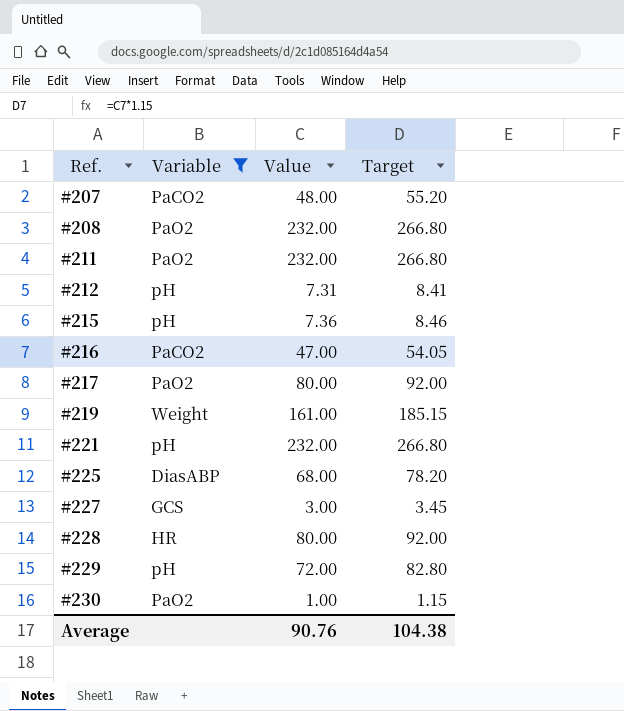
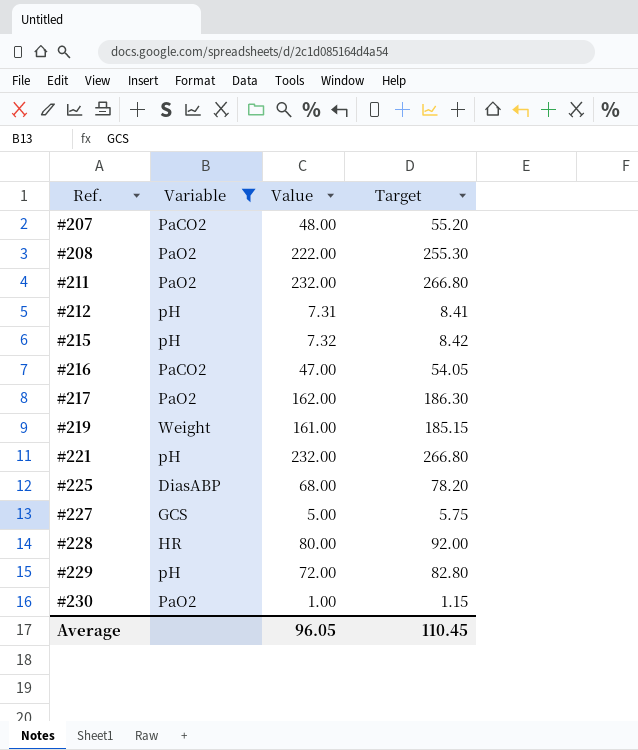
#208 | Value: 232.00 -> 222.00
#208 | Target: 266.80 -> 255.30
#215 | Value: 7.36 -> 7.32
#215 | Target: 8.46 -> 8.42
#217 | Value: 80.00 -> 162.00
#217 | Target: 92.00 -> 186.30
#227 | Value: 3.00 -> 5.00
#227 | Target: 3.45 -> 5.75
Average | Value: 90.76 -> 96.05
Average | Target: 104.38 -> 110.45

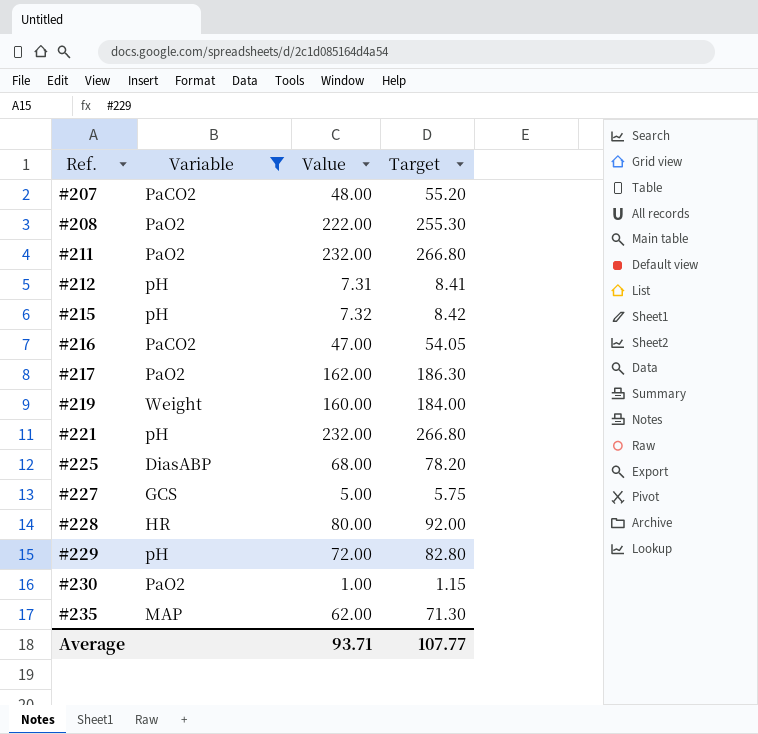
#219 | Value: 161.00 -> 160.00
#219 | Target: 185.15 -> 184.00
row #235: none -> MAP | 62.00 | 71.30
Average | Value: 96.05 -> 93.71
Average | Target: 110.45 -> 107.77

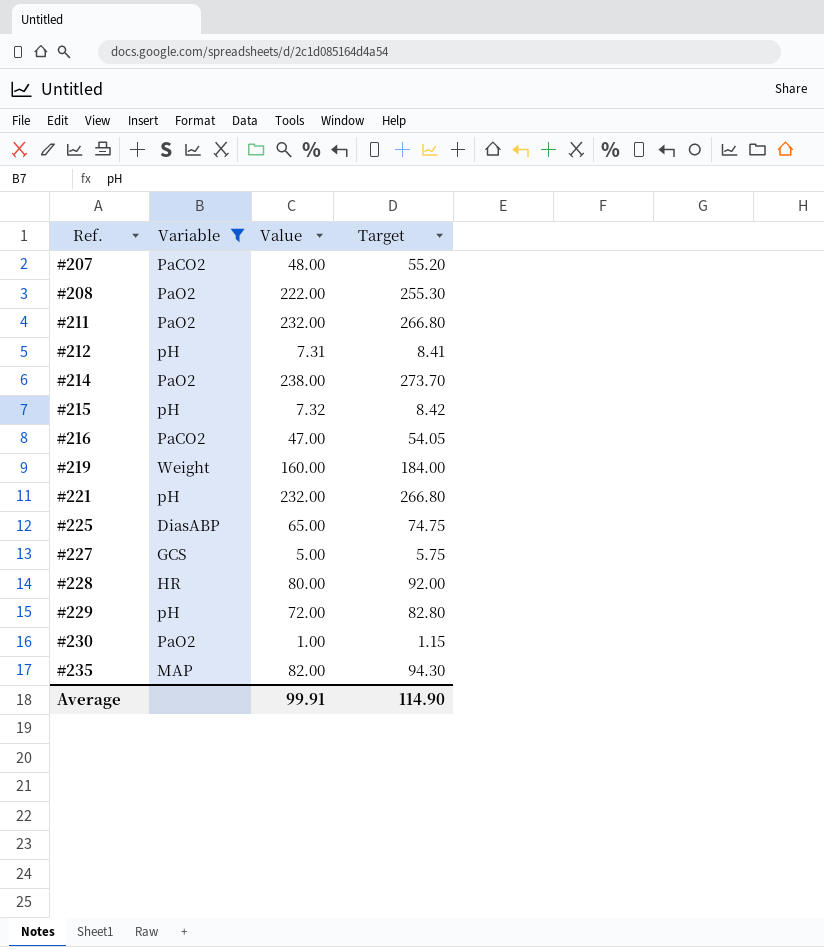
row #217: PaO2 | 162.00 | 186.30 -> none
row #214: none -> PaO2 | 238.00 | 273.70
#225 | Value: 68.00 -> 65.00
#225 | Target: 78.20 -> 74.75
#235 | Value: 62.00 -> 82.00
#235 | Target: 71.30 -> 94.30
Average | Value: 93.71 -> 99.91
Average | Target: 107.77 -> 114.90

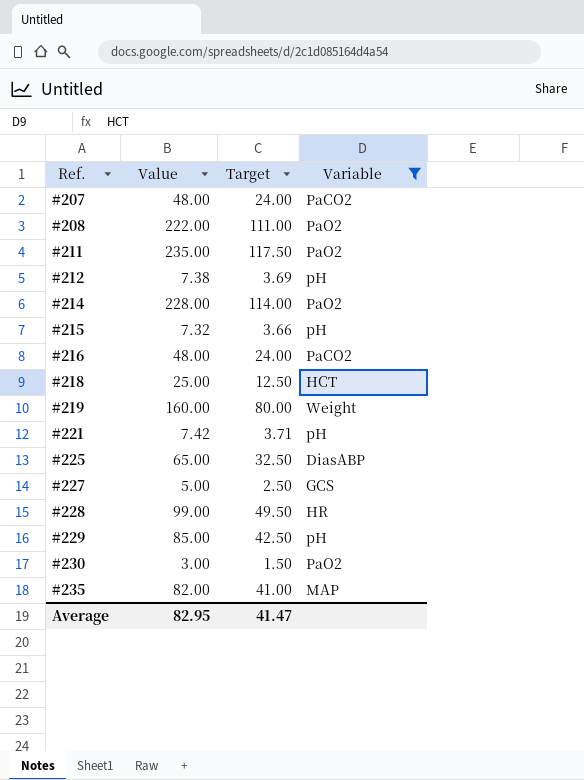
column Target | formula: [Value] * 1.15 -> [Value] * 0.5
column Variable | position: 2 -> 4
#211 | Value: 232.00 -> 235.00
#212 | Value: 7.31 -> 7.38
#214 | Value: 238.00 -> 228.00
#216 | Value: 47.00 -> 48.00
row #218: none -> 25.00 | 12.50 | HCT
#221 | Value: 232.00 -> 7.42
#228 | Value: 80.00 -> 99.00
#229 | Value: 72.00 -> 85.00
#230 | Value: 1.00 -> 3.00
Average | Value: 99.91 -> 82.95
Average | Target: 114.90 -> 41.47

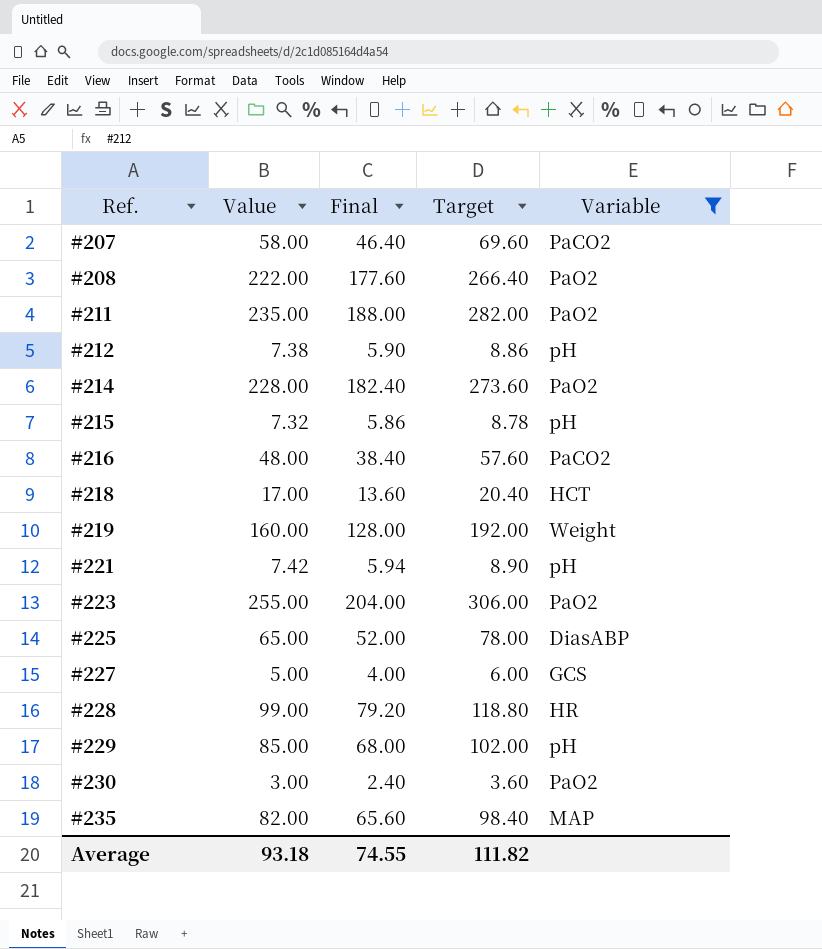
column Final | formula: none -> [Value] * 0.8
column Target | formula: [Value] * 0.5 -> [Value] * 1.2
#207 | Value: 48.00 -> 58.00
#218 | Value: 25.00 -> 17.00
row #223: none -> 255.00 | 204.00 | 306.00 | PaO2
Average | Value: 82.95 -> 93.18
Average | Target: 41.47 -> 111.82

